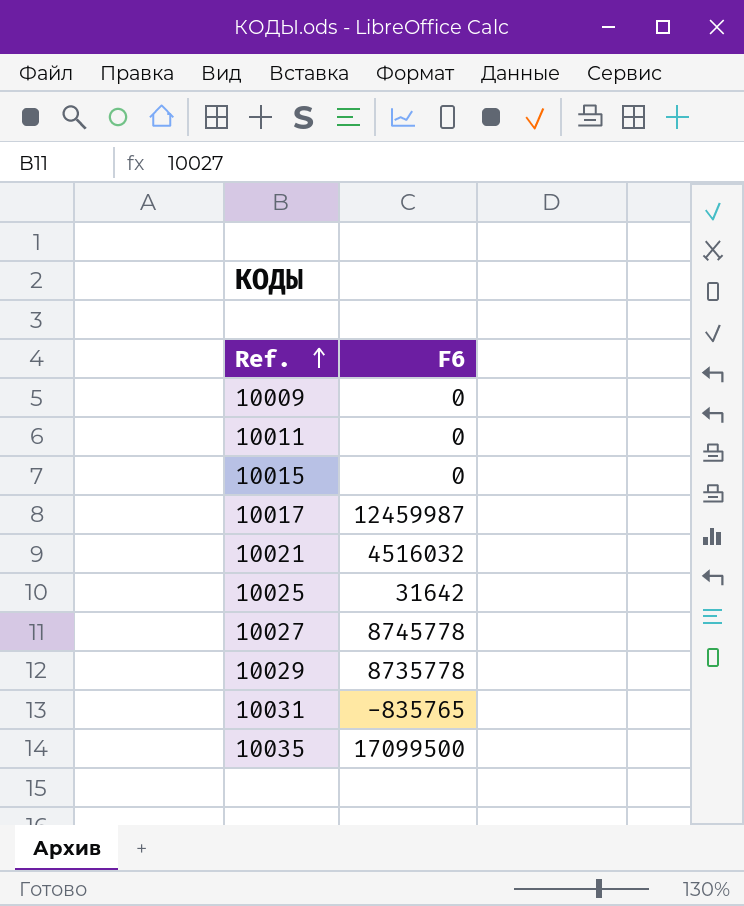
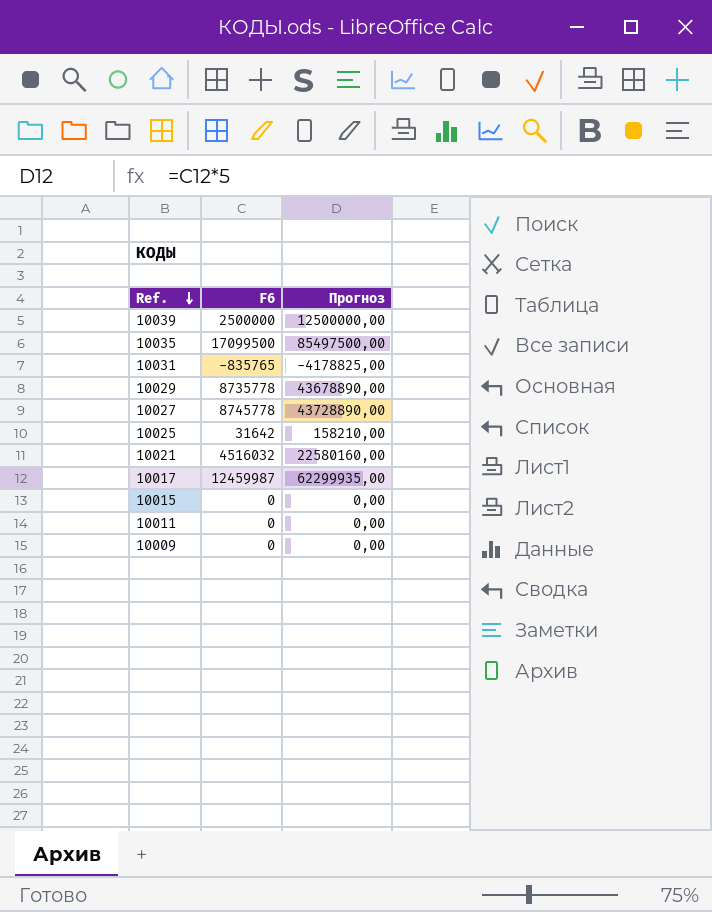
row order: Ref. ascending -> Ref. descending
column Прогноз | formula: none -> [F6] * 5
row 10039: none -> 2500000 | 12500000,00

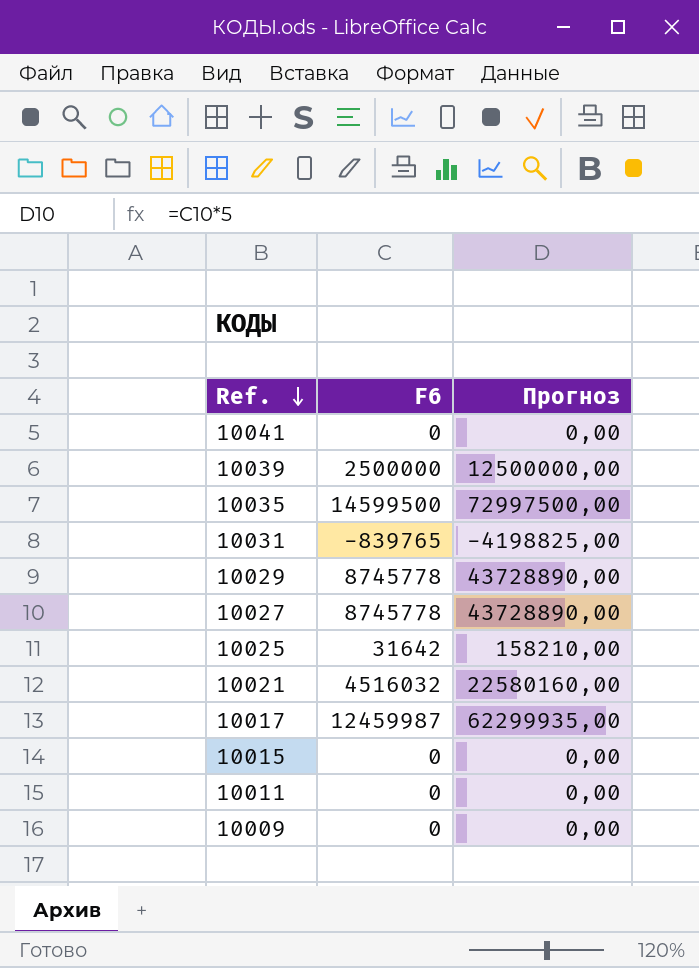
row 10041: none -> 0 | 0,00
10035 | F6: 17099500 -> 14599500
10035 | Прогноз: 85497500,00 -> 72997500,00
10031 | F6: -835765 -> -839765
10031 | Прогноз: -4178825,00 -> -4198825,00
10029 | F6: 8735778 -> 8745778
10029 | Прогноз: 43678890,00 -> 43728890,00

